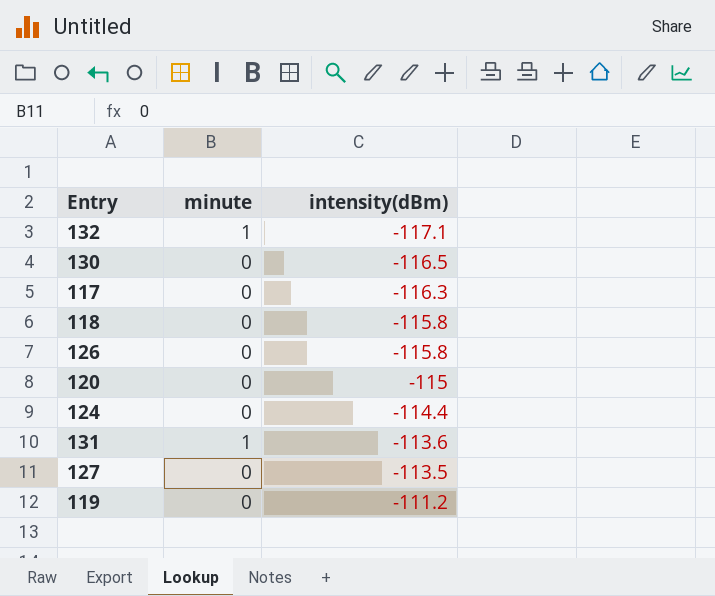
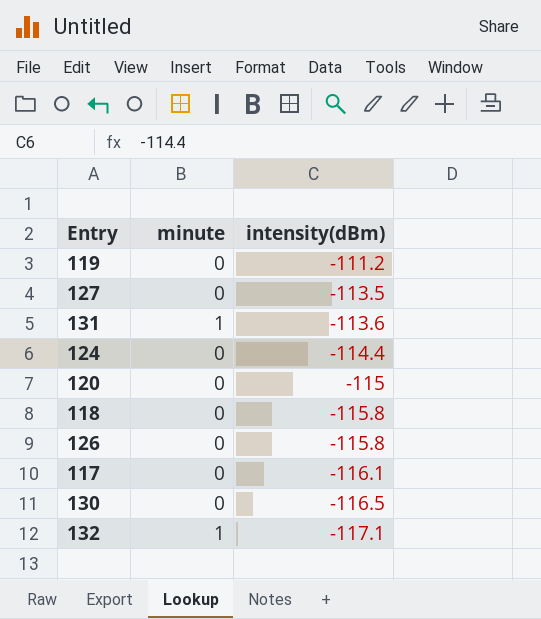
row order: intensity(dBm) ascending -> intensity(dBm) descending
117 | intensity(dBm): -116.3 -> -116.1

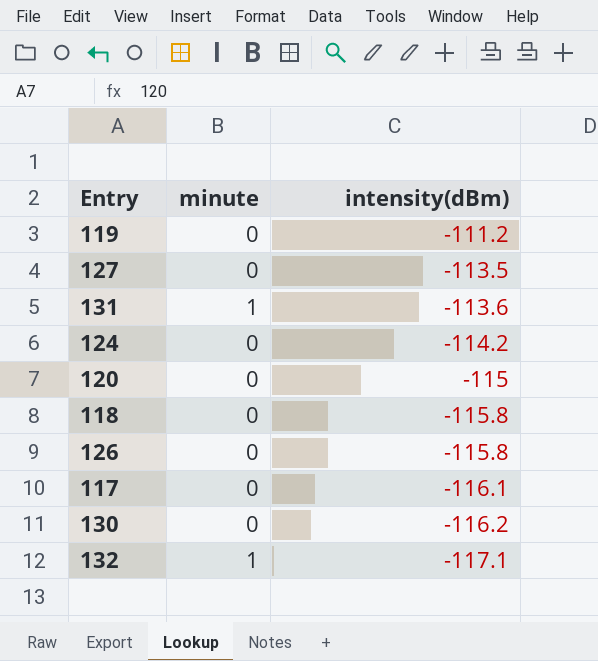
124 | intensity(dBm): -114.4 -> -114.2
130 | intensity(dBm): -116.5 -> -116.2

